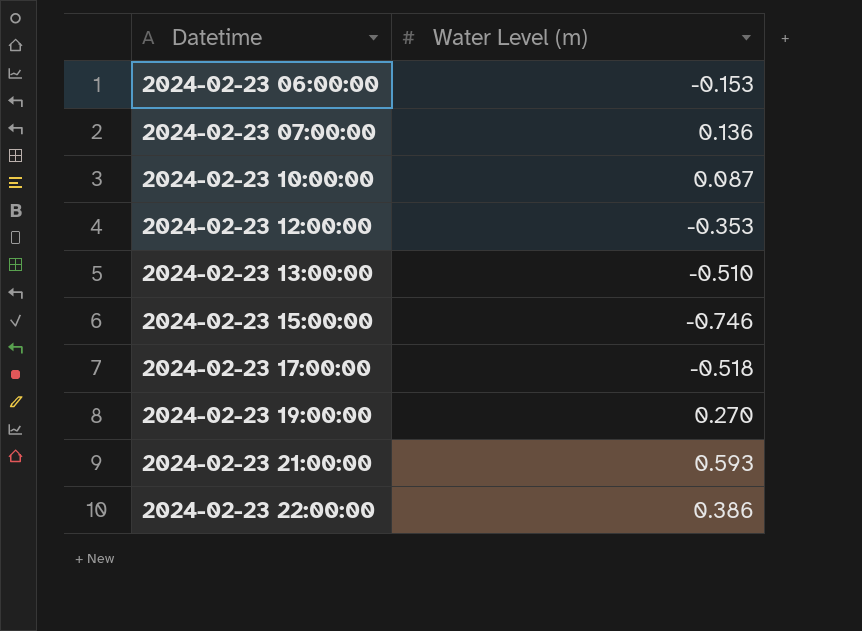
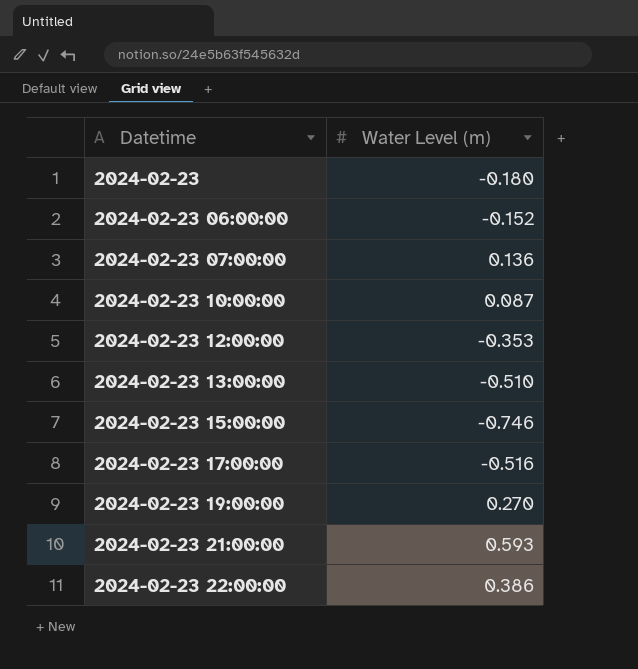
row 2024-02-23: none -> -0.180
2024-02-23 06:00:00 | Water Level (m): -0.153 -> -0.152
2024-02-23 17:00:00 | Water Level (m): -0.518 -> -0.516

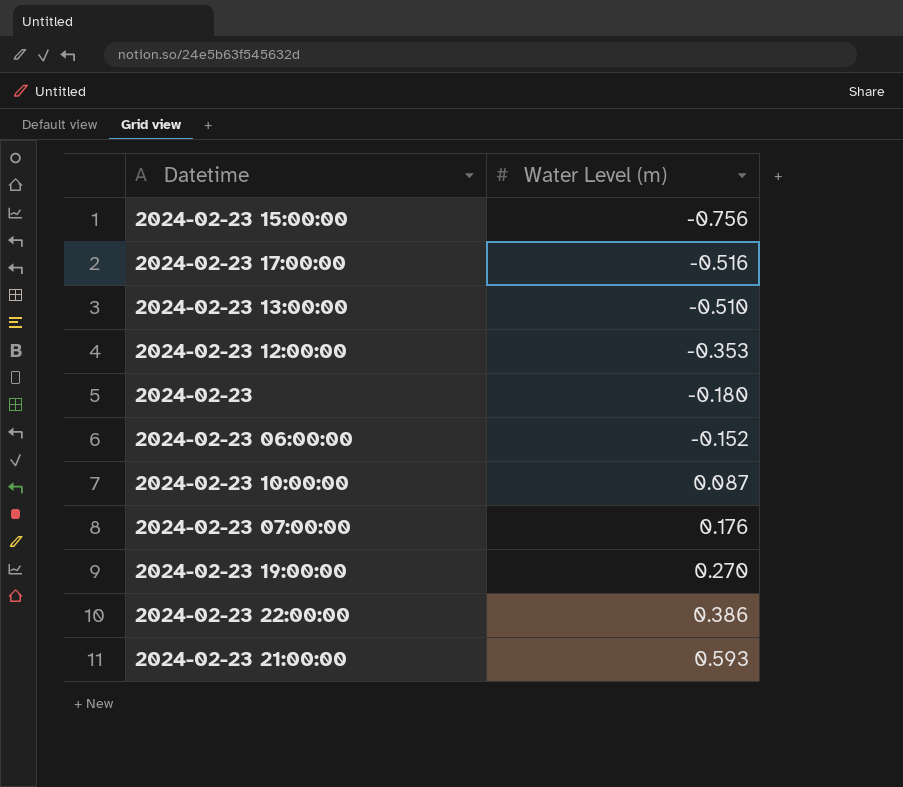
row order: Datetime ascending -> Water Level (m) ascending
2024-02-23 15:00:00 | Water Level (m): -0.746 -> -0.756
2024-02-23 07:00:00 | Water Level (m): 0.136 -> 0.176

